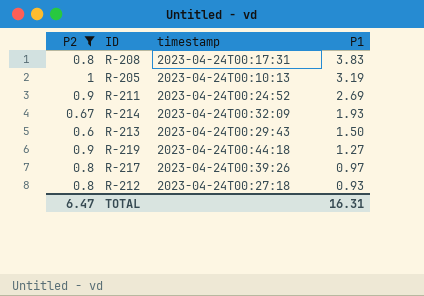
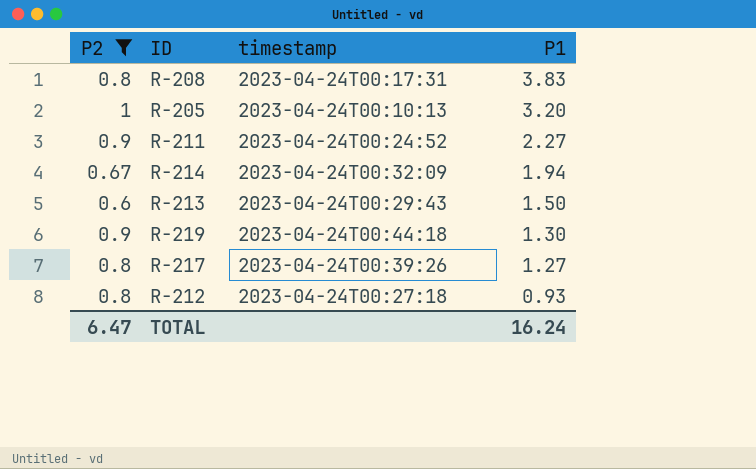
R-205 | P1: 3.19 -> 3.20
R-211 | P1: 2.69 -> 2.27
R-214 | P1: 1.93 -> 1.94
R-219 | P1: 1.27 -> 1.30
R-217 | P1: 0.97 -> 1.27
TOTAL | P1: 16.31 -> 16.24

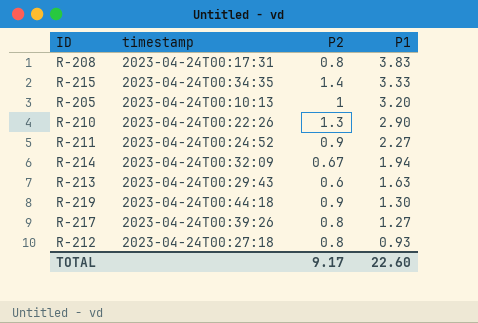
filter: P2 <= 1 -> none
column P2 | position: 1 -> 3
R-213 | P1: 1.50 -> 1.63
TOTAL | P2: 6.47 -> 9.17
TOTAL | P1: 16.24 -> 22.60

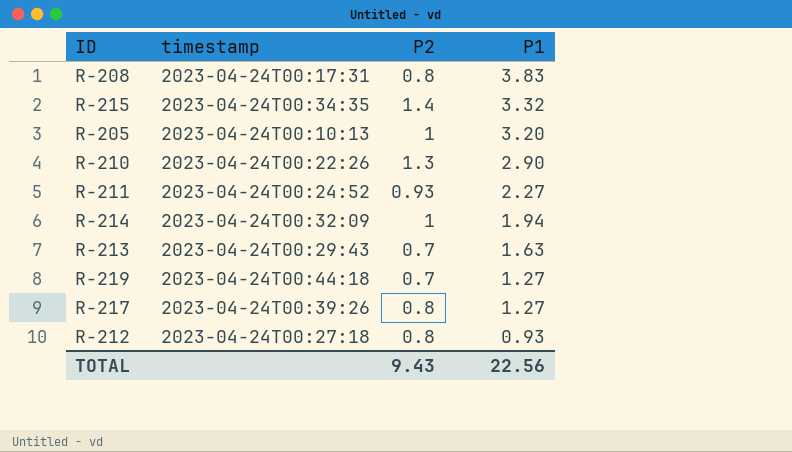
R-215 | P1: 3.33 -> 3.32
R-211 | P2: 0.9 -> 0.93
R-214 | P2: 0.67 -> 1
R-213 | P2: 0.6 -> 0.7
R-219 | P2: 0.9 -> 0.7
R-219 | P1: 1.30 -> 1.27
TOTAL | P2: 9.17 -> 9.43
TOTAL | P1: 22.60 -> 22.56

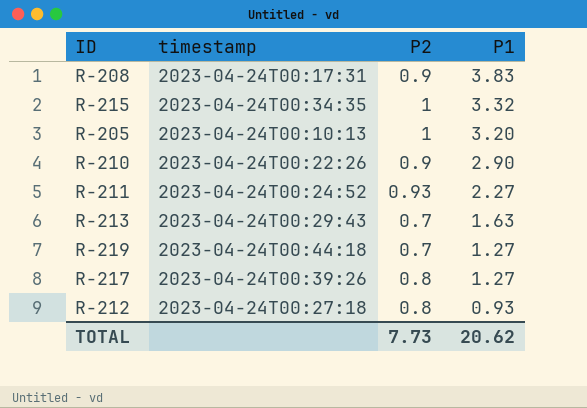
row R-214: 2023-04-24T00:32:09 | 1 | 1.94 -> none
R-208 | P2: 0.8 -> 0.9
R-215 | P2: 1.4 -> 1
R-210 | P2: 1.3 -> 0.9
TOTAL | P2: 9.43 -> 7.73
TOTAL | P1: 22.56 -> 20.62

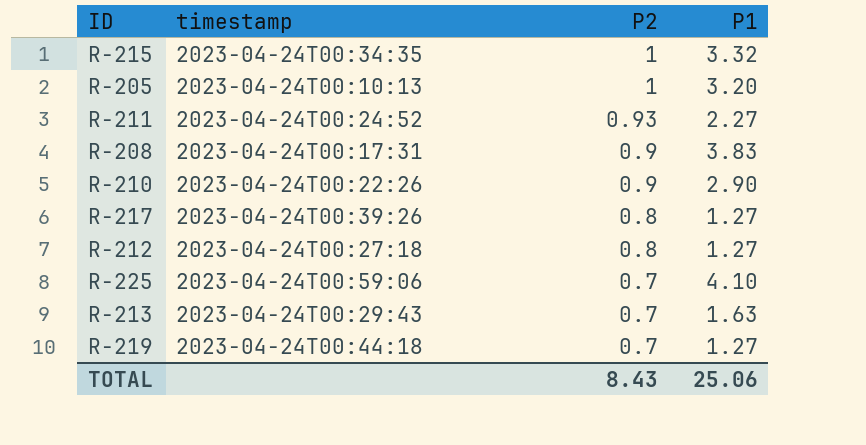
row order: P1 descending -> P2 descending
R-212 | P1: 0.93 -> 1.27
row R-225: none -> 2023-04-24T00:59:06 | 0.7 | 4.10
TOTAL | P2: 7.73 -> 8.43
TOTAL | P1: 20.62 -> 25.06

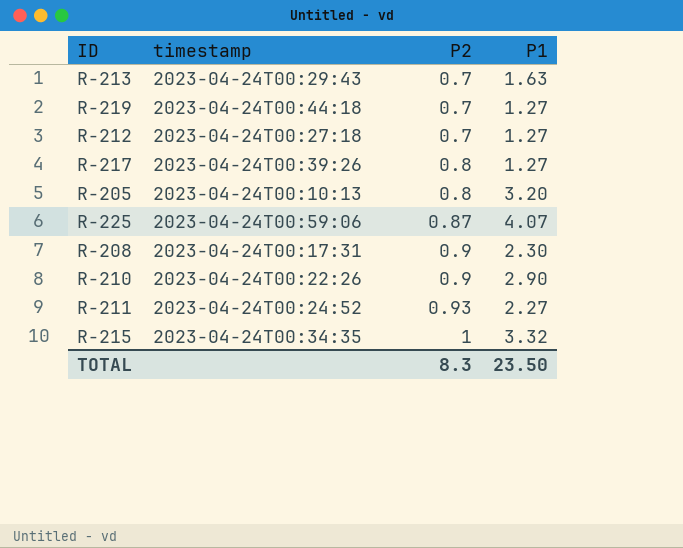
row order: P2 descending -> P2 ascending
R-212 | P2: 0.8 -> 0.7
R-205 | P2: 1 -> 0.8
R-225 | P2: 0.7 -> 0.87
R-225 | P1: 4.10 -> 4.07
R-208 | P1: 3.83 -> 2.30
TOTAL | P2: 8.43 -> 8.3
TOTAL | P1: 25.06 -> 23.50

